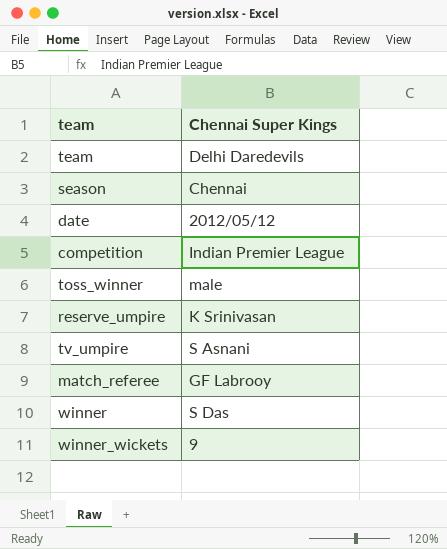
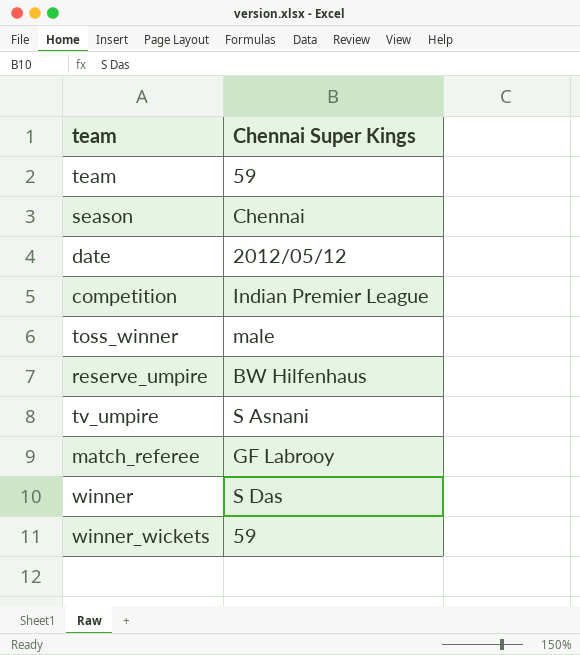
team | Chennai Super Kings: Delhi Daredevils -> 59
reserve_umpire | Chennai Super Kings: K Srinivasan -> BW Hilfenhaus
winner_wickets | Chennai Super Kings: 9 -> 59

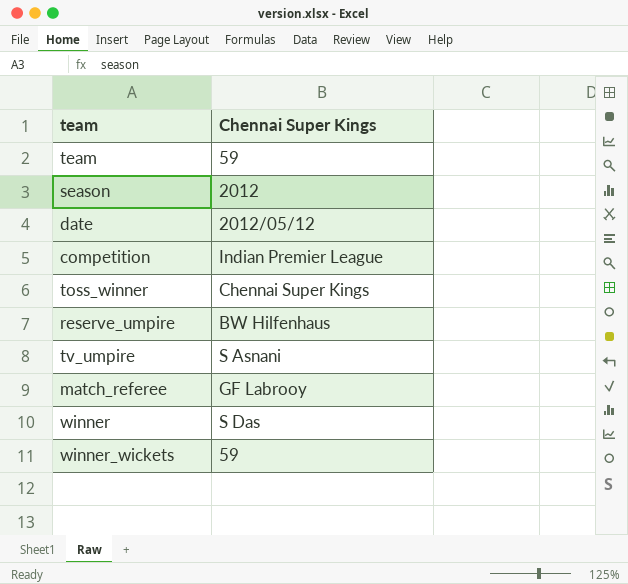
season | Chennai Super Kings: Chennai -> 2012
toss_winner | Chennai Super Kings: male -> Chennai Super Kings

